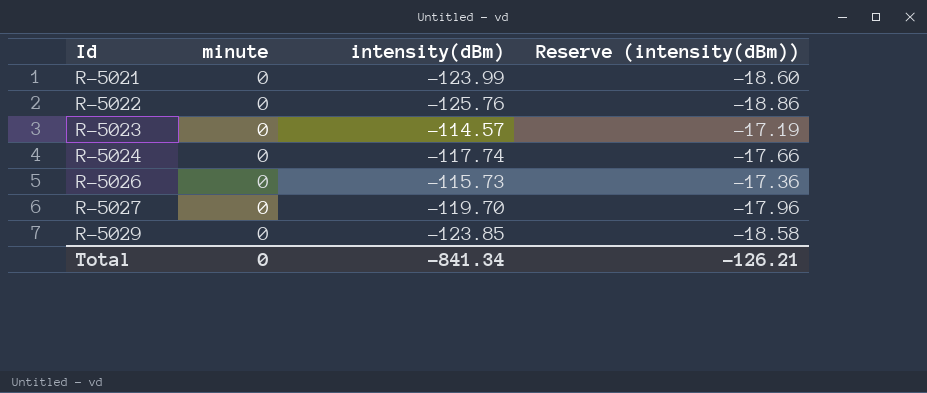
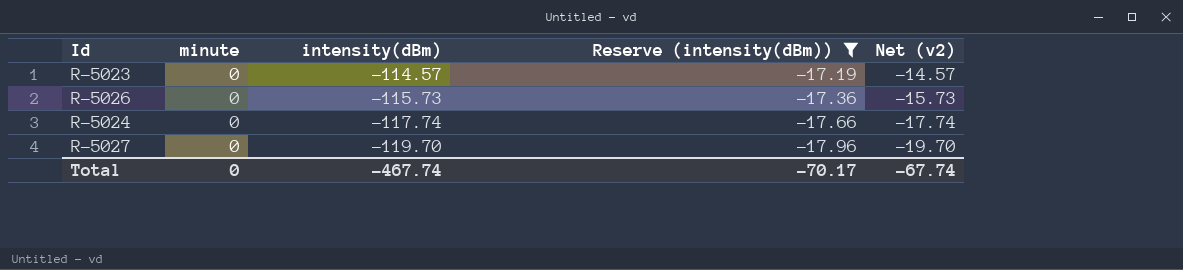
filter: none -> Reserve (intensity(dBm)) >= -17.96
row order: Id ascending -> intensity(dBm) descending
column Net (v2) | formula: none -> [intensity(dBm)] + 100
Total | intensity(dBm): -841.34 -> -467.74
Total | Reserve (intensity(dBm)): -126.21 -> -70.17

